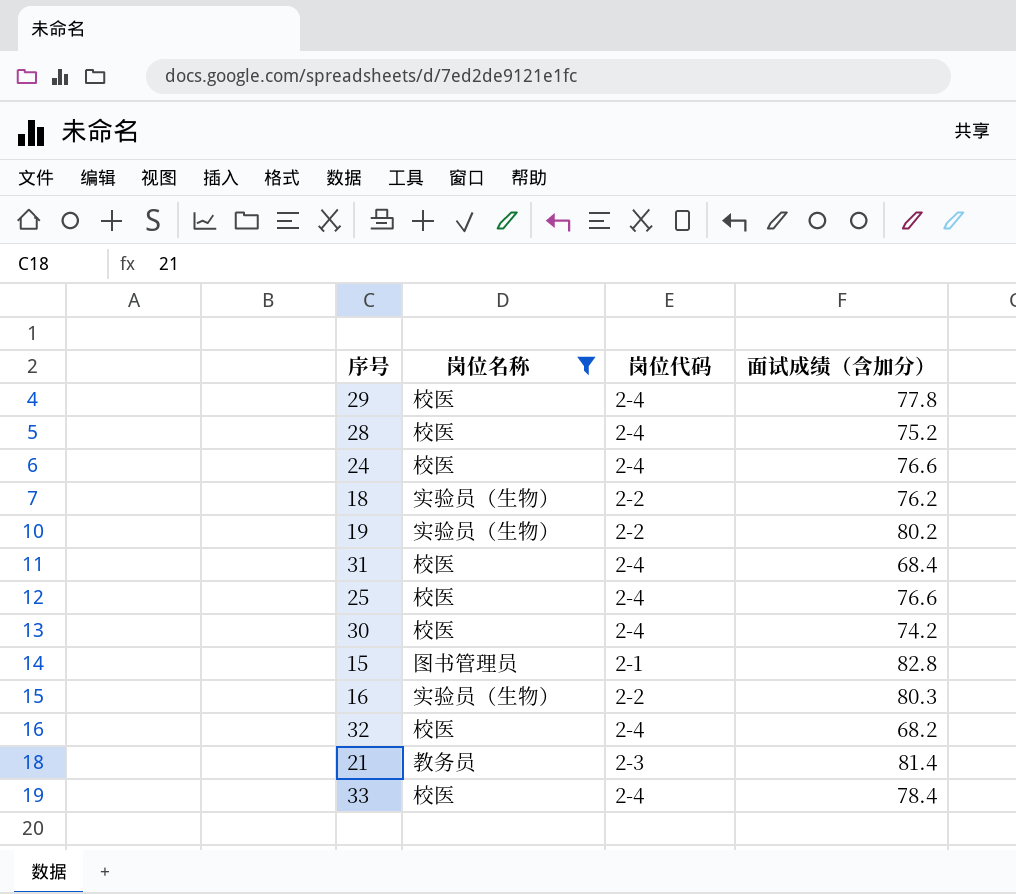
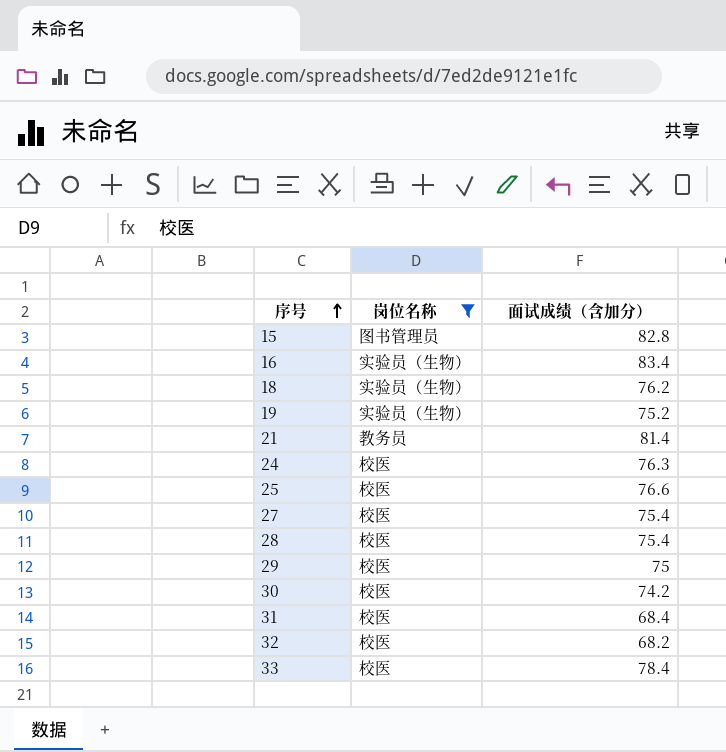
row order: none -> 序号 ascending
column 岗位代码 | position: 3 -> none
16 | 面试成绩（含加分）: 80.3 -> 83.4
19 | 面试成绩（含加分）: 80.2 -> 75.2
24 | 面试成绩（含加分）: 76.6 -> 76.3
row 27: none -> 校医 | 75.4
28 | 面试成绩（含加分）: 75.2 -> 75.4
29 | 面试成绩（含加分）: 77.8 -> 75

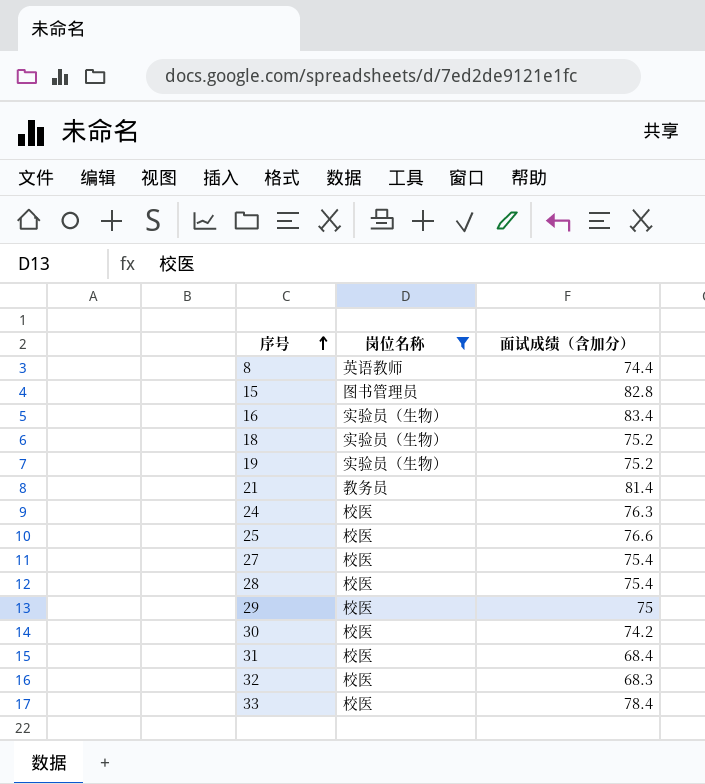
row 8: none -> 英语教师 | 74.4
18 | 面试成绩（含加分）: 76.2 -> 75.2
32 | 面试成绩（含加分）: 68.2 -> 68.3

